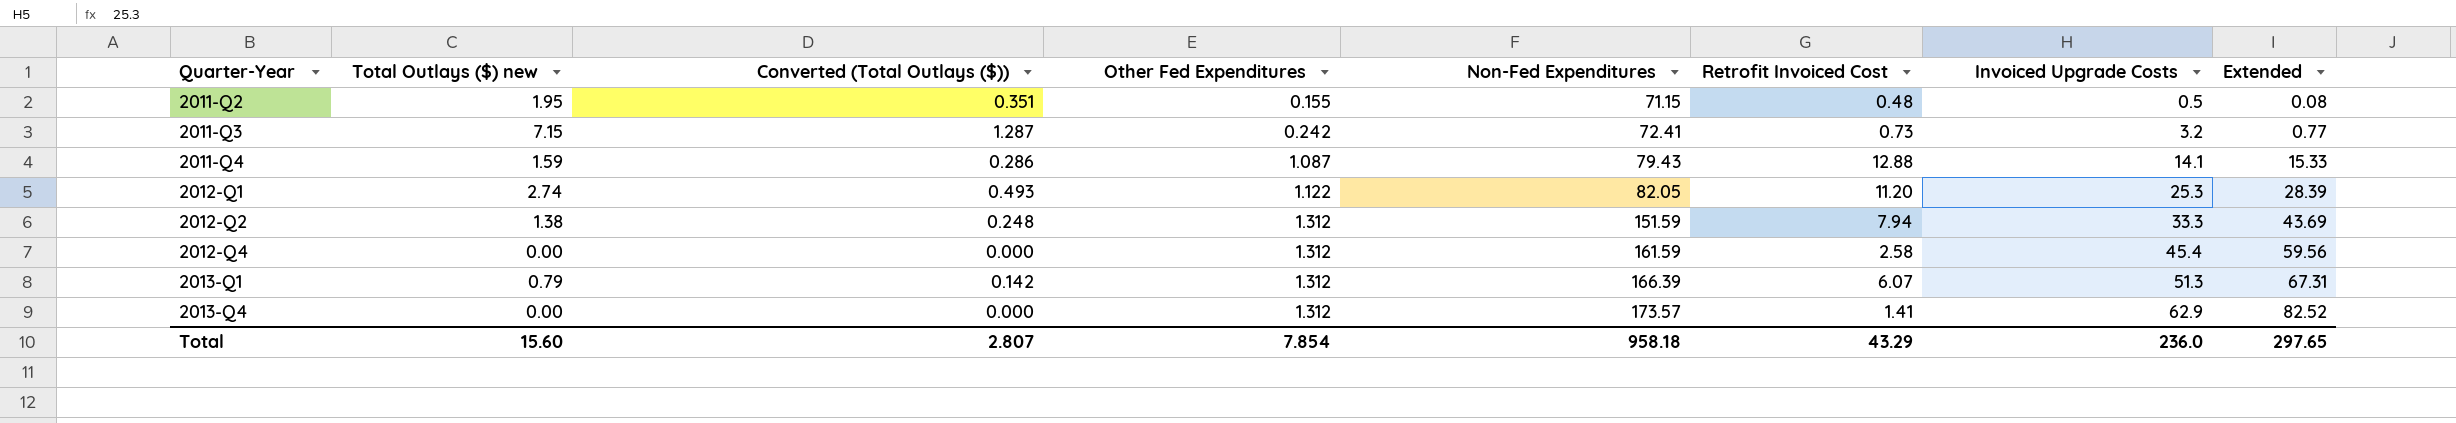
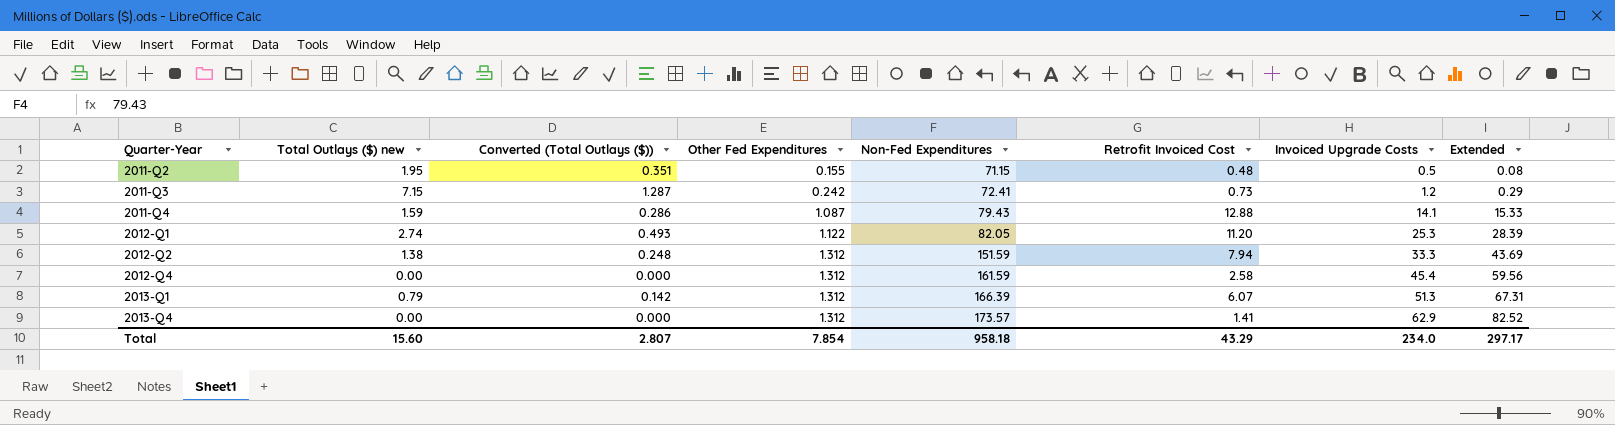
2011-Q3 | Invoiced Upgrade Costs: 3.2 -> 1.2
2011-Q3 | Extended: 0.77 -> 0.29
Total | Invoiced Upgrade Costs: 236.0 -> 234.0
Total | Extended: 297.65 -> 297.17

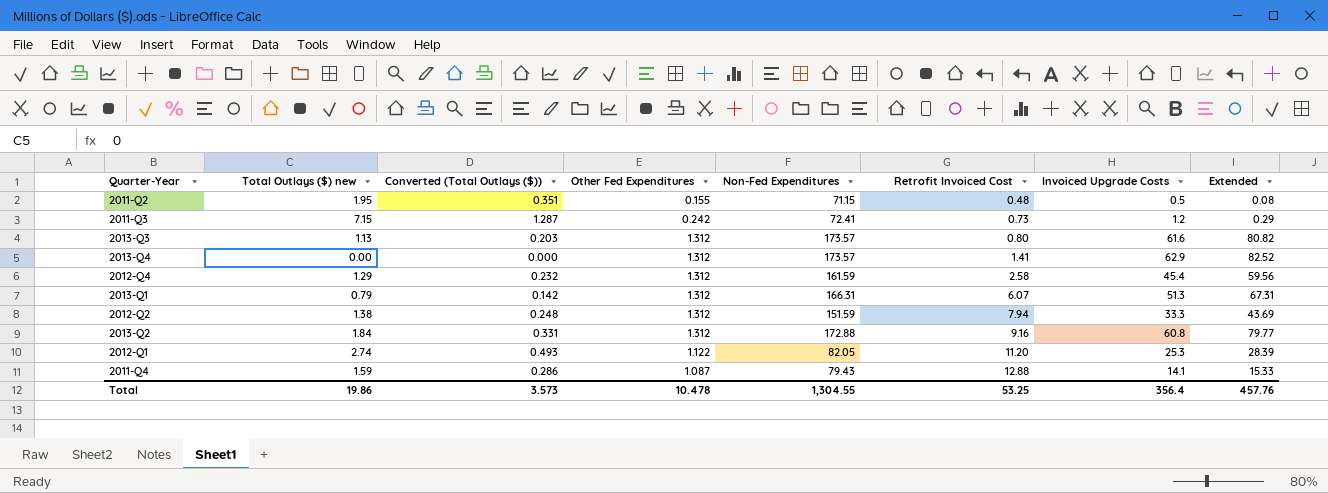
row order: Quarter-Year ascending -> Retrofit Invoiced Cost ascending
row 2013-Q3: none -> 1.13 | 0.203 | 1.312 | 173.57 | 0.80 | 61.6 | 80.82
2012-Q4 | Total Outlays ($) new: 0.00 -> 1.29
2012-Q4 | Converted (Total Outlays ($)): 0.000 -> 0.232
2013-Q1 | Non-Fed Expenditures: 166.39 -> 166.31
row 2013-Q2: none -> 1.84 | 0.331 | 1.312 | 172.88 | 9.16 | 60.8 | 79.77
Total | Total Outlays ($) new: 15.60 -> 19.86
Total | Converted (Total Outlays ($)): 2.807 -> 3.573
Total | Other Fed Expenditures: 7.854 -> 10.478
Total | Non-Fed Expenditures: 958.18 -> 1,304.55
Total | Retrofit Invoiced Cost: 43.29 -> 53.25
Total | Invoiced Upgrade Costs: 234.0 -> 356.4
Total | Extended: 297.17 -> 457.76

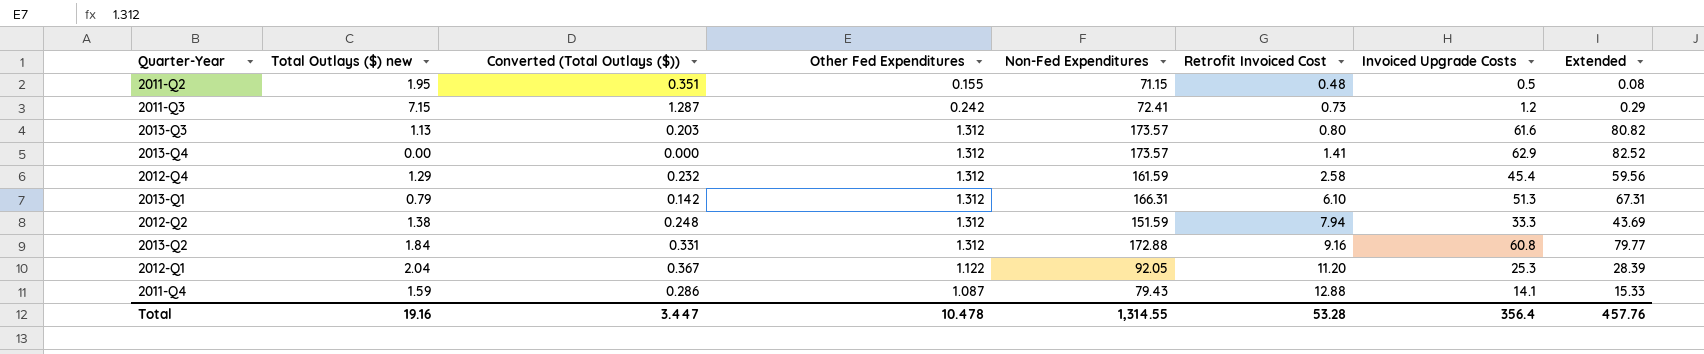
2013-Q1 | Retrofit Invoiced Cost: 6.07 -> 6.10
2012-Q1 | Total Outlays ($) new: 2.74 -> 2.04
2012-Q1 | Converted (Total Outlays ($)): 0.493 -> 0.367
2012-Q1 | Non-Fed Expenditures: 82.05 -> 92.05
Total | Total Outlays ($) new: 19.86 -> 19.16
Total | Converted (Total Outlays ($)): 3.573 -> 3.447
Total | Non-Fed Expenditures: 1,304.55 -> 1,314.55
Total | Retrofit Invoiced Cost: 53.25 -> 53.28

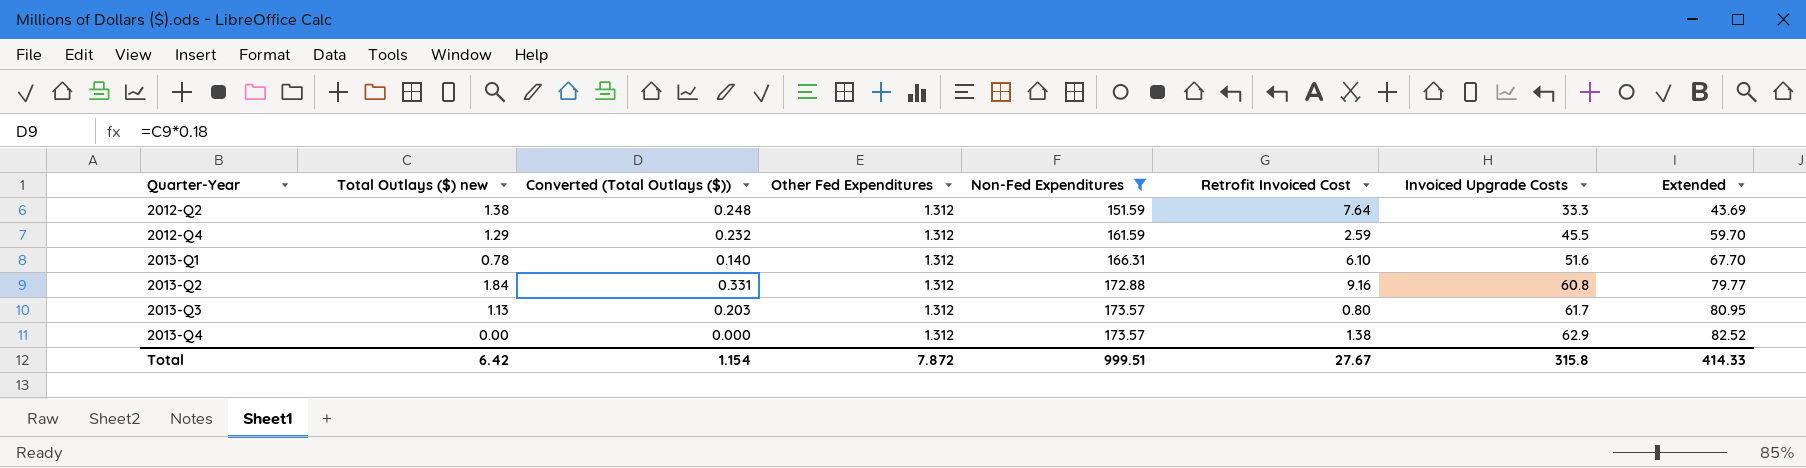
filter: none -> Non-Fed Expenditures >= 151.59
row order: Retrofit Invoiced Cost ascending -> Quarter-Year ascending
2012-Q2 | Retrofit Invoiced Cost: 7.94 -> 7.64
2012-Q4 | Retrofit Invoiced Cost: 2.58 -> 2.59
2012-Q4 | Invoiced Upgrade Costs: 45.4 -> 45.5
2012-Q4 | Extended: 59.56 -> 59.70
2013-Q1 | Total Outlays ($) new: 0.79 -> 0.78
2013-Q1 | Converted (Total Outlays ($)): 0.142 -> 0.140
2013-Q1 | Invoiced Upgrade Costs: 51.3 -> 51.6
2013-Q1 | Extended: 67.31 -> 67.70
2013-Q3 | Invoiced Upgrade Costs: 61.6 -> 61.7
2013-Q3 | Extended: 80.82 -> 80.95
2013-Q4 | Retrofit Invoiced Cost: 1.41 -> 1.38
Total | Total Outlays ($) new: 19.16 -> 6.42
Total | Converted (Total Outlays ($)): 3.447 -> 1.154
Total | Other Fed Expenditures: 10.478 -> 7.872
Total | Non-Fed Expenditures: 1,314.55 -> 999.51
Total | Retrofit Invoiced Cost: 53.28 -> 27.67
Total | Invoiced Upgrade Costs: 356.4 -> 315.8
Total | Extended: 457.76 -> 414.33

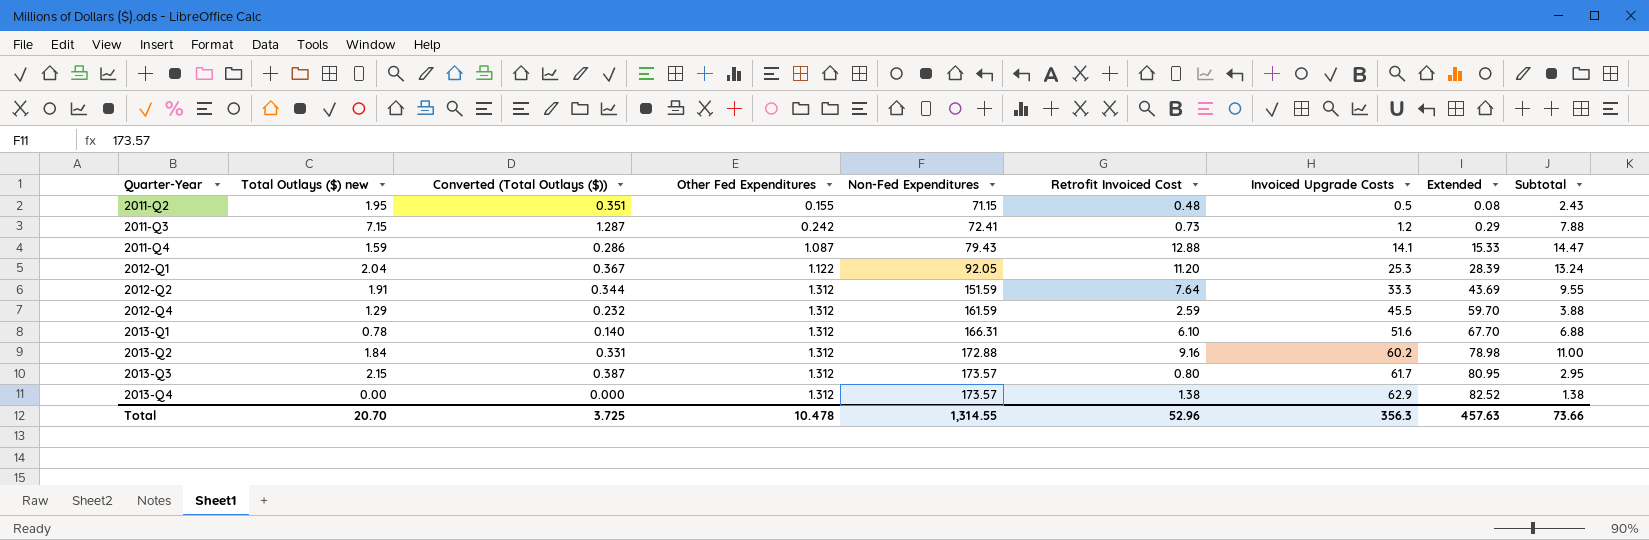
filter: Non-Fed Expenditures >= 151.59 -> none
column Subtotal | formula: none -> [Total Outlays ($) new] + [Retrofit Invoiced Cost]
2012-Q2 | Total Outlays ($) new: 1.38 -> 1.91
2012-Q2 | Converted (Total Outlays ($)): 0.248 -> 0.344
2013-Q2 | Invoiced Upgrade Costs: 60.8 -> 60.2
2013-Q2 | Extended: 79.77 -> 78.98
2013-Q3 | Total Outlays ($) new: 1.13 -> 2.15
2013-Q3 | Converted (Total Outlays ($)): 0.203 -> 0.387
Total | Total Outlays ($) new: 6.42 -> 20.70
Total | Converted (Total Outlays ($)): 1.154 -> 3.725
Total | Other Fed Expenditures: 7.872 -> 10.478
Total | Non-Fed Expenditures: 999.51 -> 1,314.55
Total | Retrofit Invoiced Cost: 27.67 -> 52.96
Total | Invoiced Upgrade Costs: 315.8 -> 356.3
Total | Extended: 414.33 -> 457.63

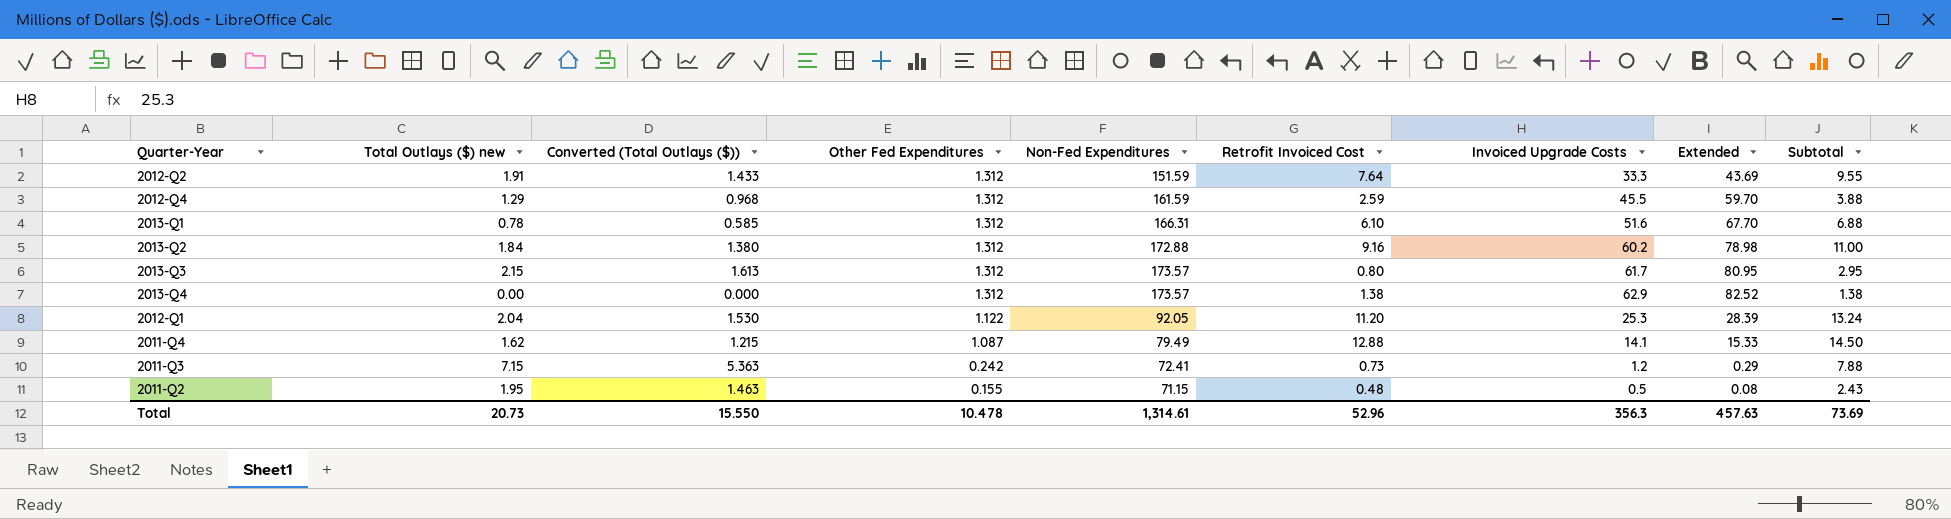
row order: Quarter-Year ascending -> Other Fed Expenditures descending
column Converted (Total Outlays ($)) | formula: [Total Outlays ($) new] * 0.18 -> [Total Outlays ($) new] * 0.75
2011-Q4 | Total Outlays ($) new: 1.59 -> 1.62
2011-Q4 | Non-Fed Expenditures: 79.43 -> 79.49
2011-Q4 | Subtotal: 14.47 -> 14.50
Total | Total Outlays ($) new: 20.70 -> 20.73
Total | Converted (Total Outlays ($)): 3.725 -> 15.550
Total | Non-Fed Expenditures: 1,314.55 -> 1,314.61
Total | Subtotal: 73.66 -> 73.69

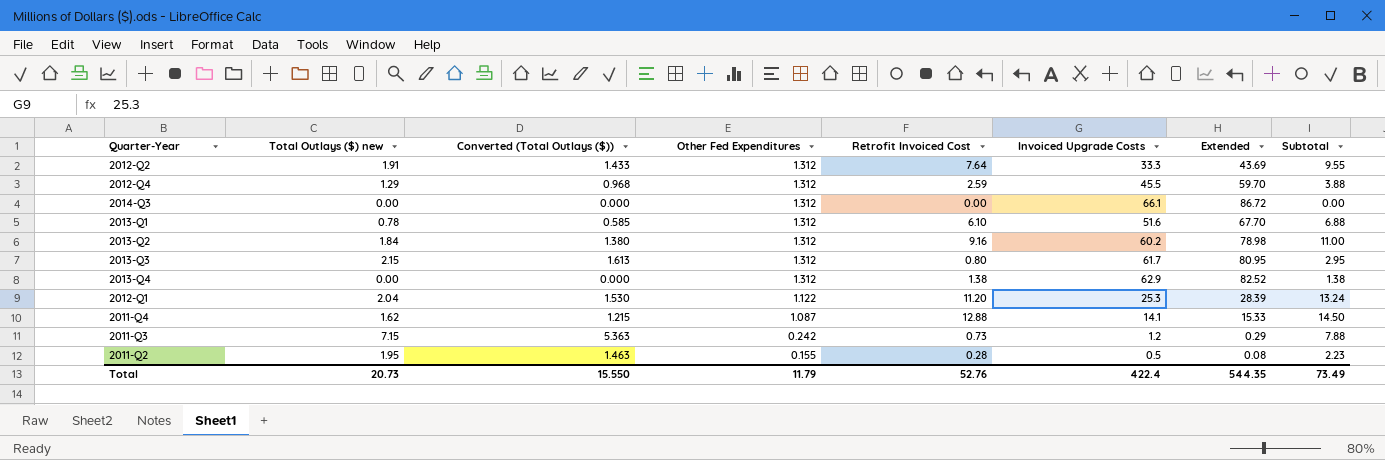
column Non-Fed Expenditures | position: 5 -> none
row 2014-Q3: none -> 0.00 | 0.000 | 1.312 | 0.00 | 66.1 | 86.72 | 0.00
2011-Q2 | Retrofit Invoiced Cost: 0.48 -> 0.28
2011-Q2 | Subtotal: 2.43 -> 2.23
Total | Other Fed Expenditures: 10.478 -> 11.79
Total | Retrofit Invoiced Cost: 52.96 -> 52.76
Total | Invoiced Upgrade Costs: 356.3 -> 422.4
Total | Extended: 457.63 -> 544.35
Total | Subtotal: 73.69 -> 73.49

